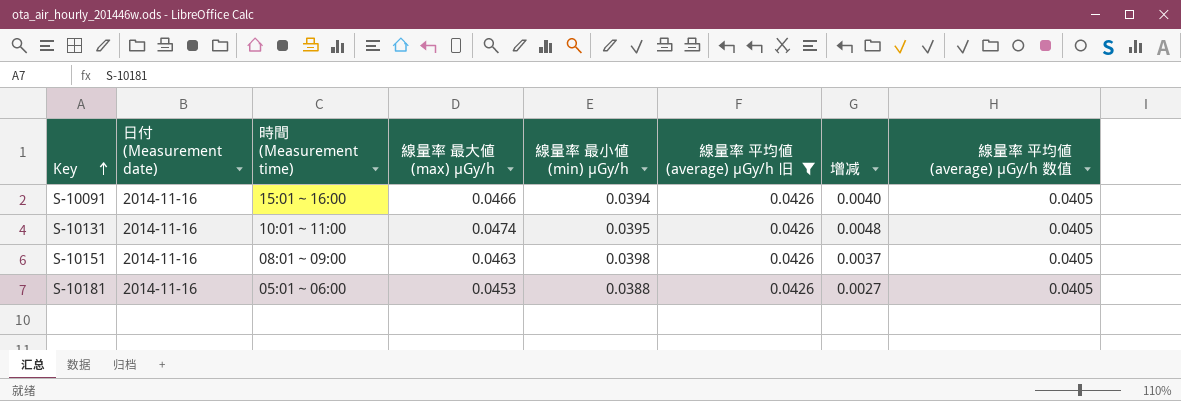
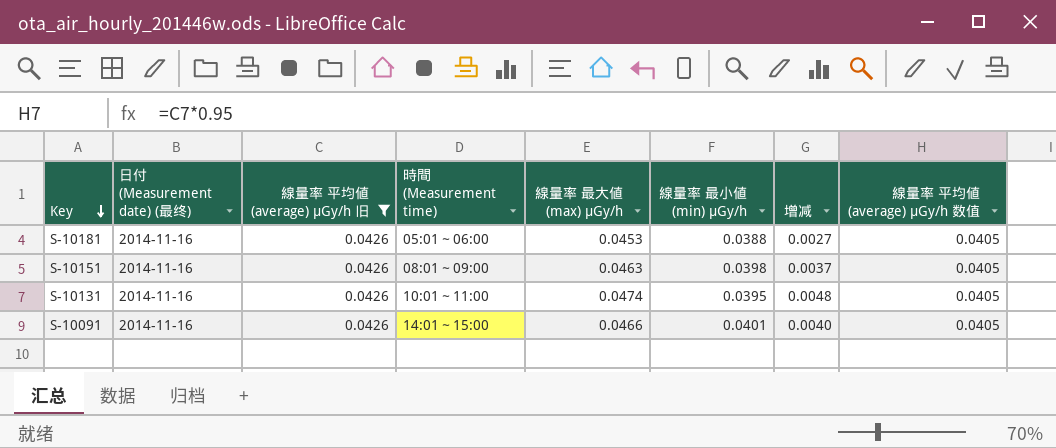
row order: Key ascending -> Key descending
column name: 日付 (Measurement date) -> 日付 (Measurement date) (最终)
column 線量率 平均値 (average) μGy/h 旧 | position: 6 -> 3
S-10091 | 時間 (Measurement time): 15:01～16:00 -> 14:01～15:00
S-10091 | 線量率 最小値 (min) μGy/h: 0.0394 -> 0.0401

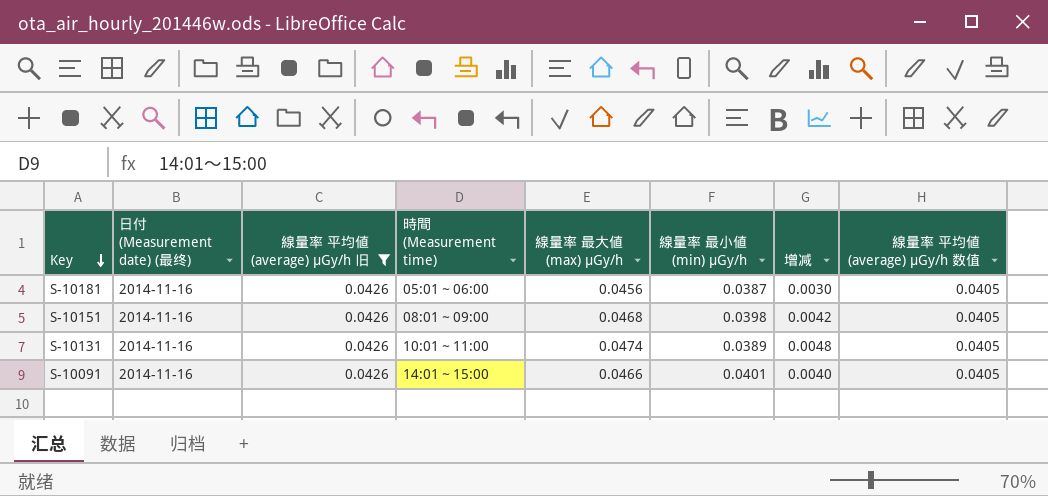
S-10181 | 線量率 最大値 (max) μGy/h: 0.0453 -> 0.0456
S-10181 | 線量率 最小値 (min) μGy/h: 0.0388 -> 0.0387
S-10181 | 增减: 0.0027 -> 0.0030
S-10151 | 線量率 最大値 (max) μGy/h: 0.0463 -> 0.0468
S-10151 | 增减: 0.0037 -> 0.0042
S-10131 | 線量率 最小値 (min) μGy/h: 0.0395 -> 0.0389

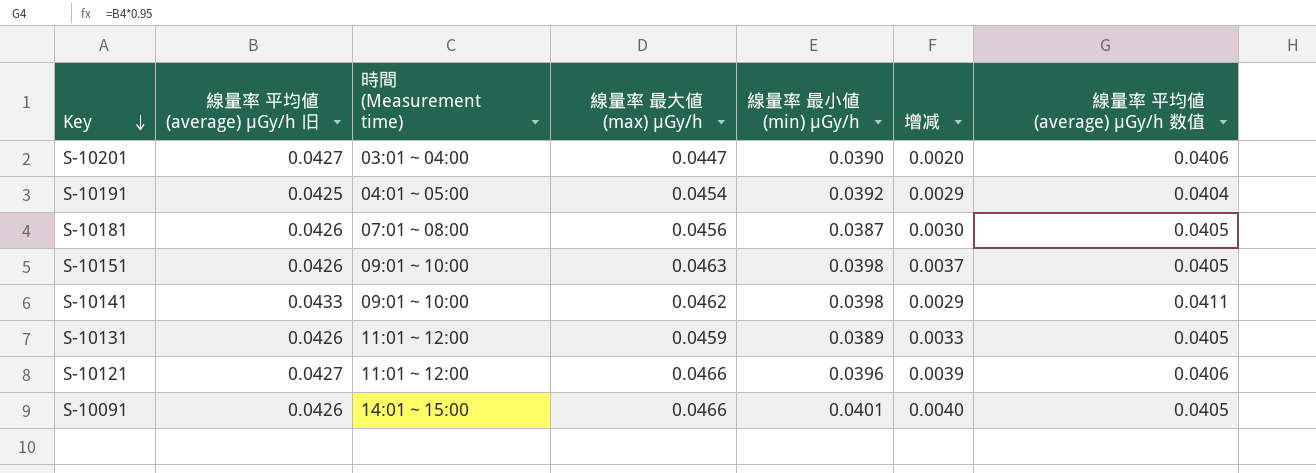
filter: 線量率 平均値 (average) μGy/h 旧 = 0.0426 -> none
column 日付 (Measurement date) (最终) | position: 2 -> none
S-10181 | 時間 (Measurement time): 05:01～06:00 -> 07:01～08:00
S-10151 | 時間 (Measurement time): 08:01～09:00 -> 09:01～10:00
S-10151 | 線量率 最大値 (max) μGy/h: 0.0468 -> 0.0463
S-10151 | 增减: 0.0042 -> 0.0037
S-10131 | 時間 (Measurement time): 10:01～11:00 -> 11:01～12:00
S-10131 | 線量率 最大値 (max) μGy/h: 0.0474 -> 0.0459
S-10131 | 增减: 0.0048 -> 0.0033

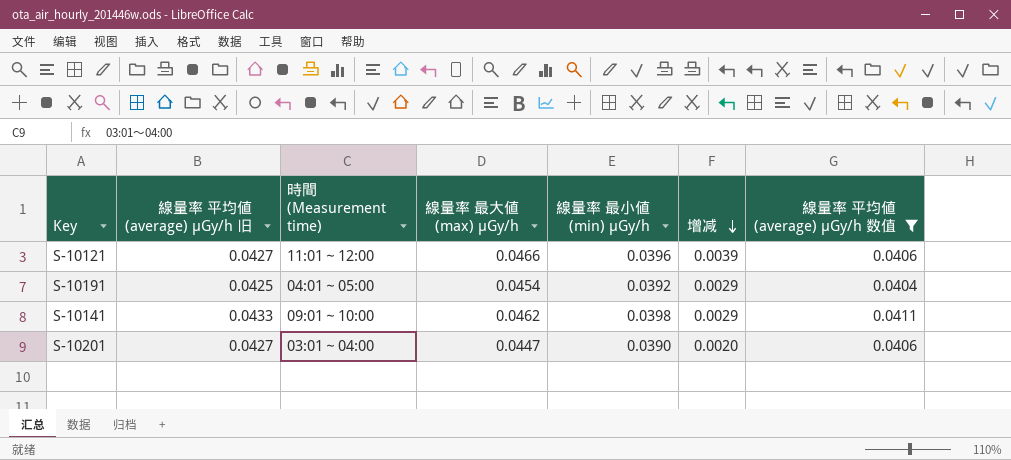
filter: none -> 線量率 平均値 (average) μGy/h 数值 != 0.0405
row order: Key descending -> 增减 descending

